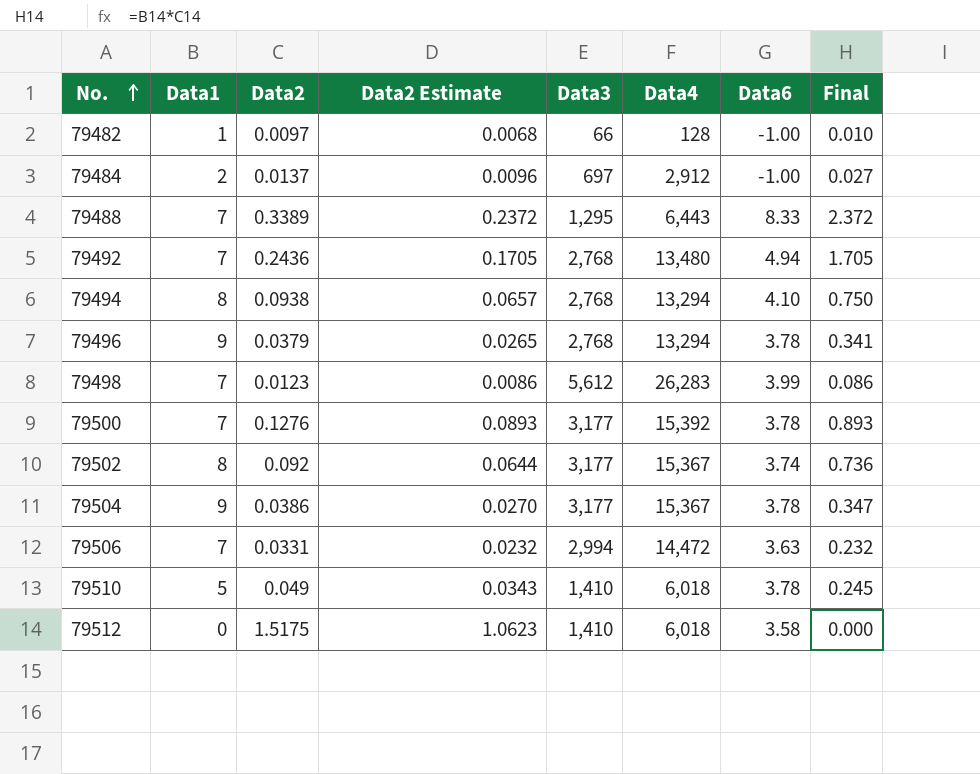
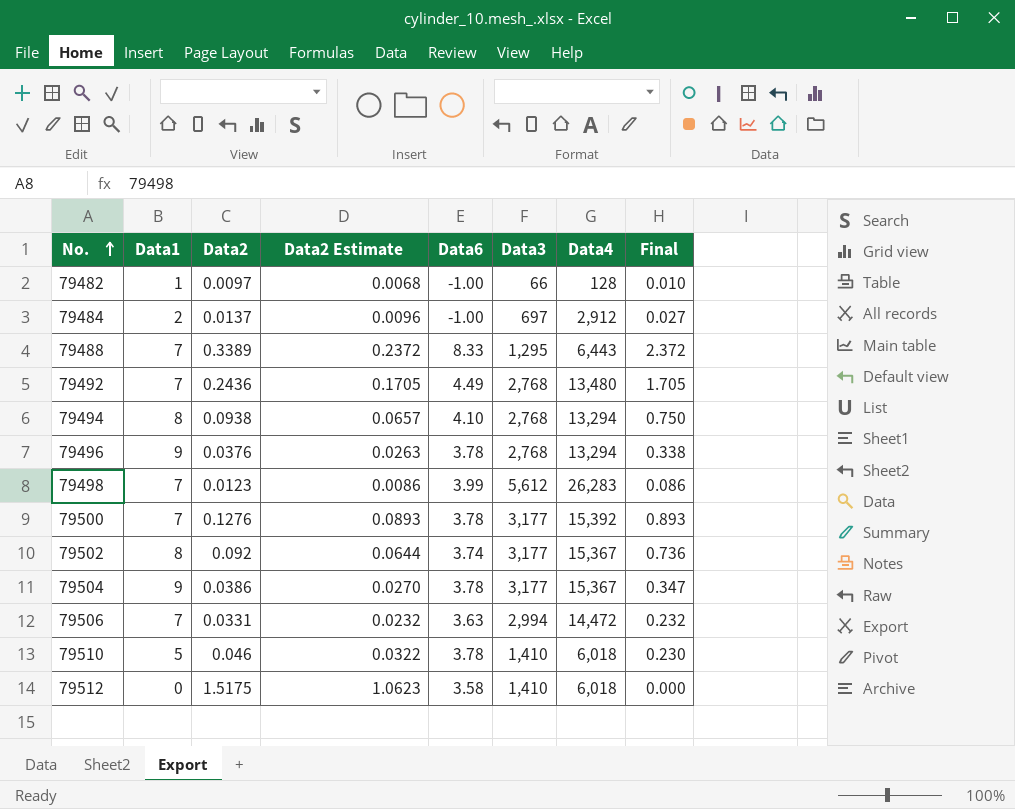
column Data6 | position: 7 -> 5
79492 | Data6: 4.94 -> 4.49
79496 | Data2: 0.0379 -> 0.0376
79496 | Data2 Estimate: 0.0265 -> 0.0263
79496 | Final: 0.341 -> 0.338
79510 | Data2: 0.049 -> 0.046
79510 | Data2 Estimate: 0.0343 -> 0.0322
79510 | Final: 0.245 -> 0.230

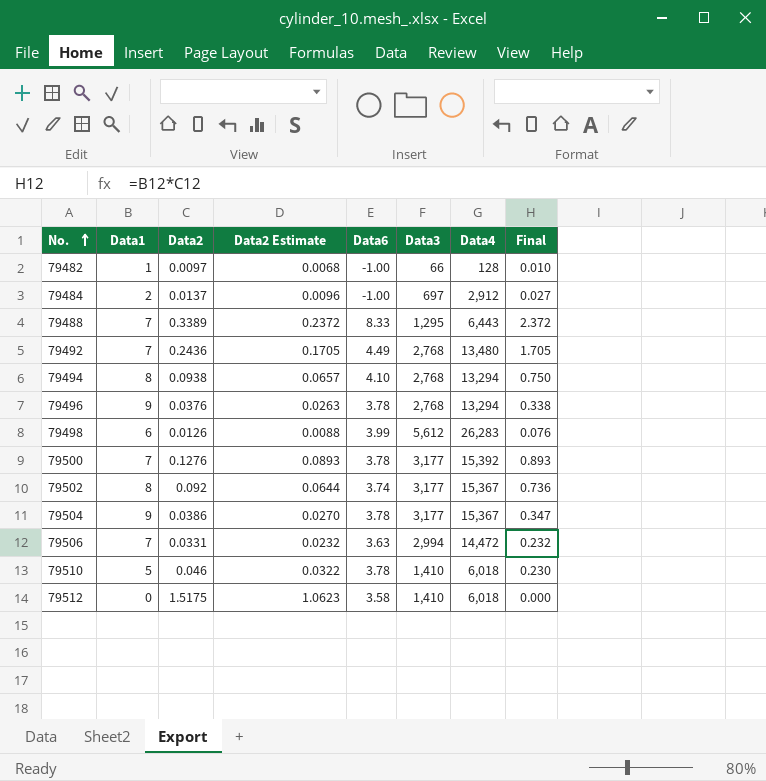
79498 | Data1: 7 -> 6
79498 | Data2: 0.0123 -> 0.0126
79498 | Data2 Estimate: 0.0086 -> 0.0088
79498 | Final: 0.086 -> 0.076

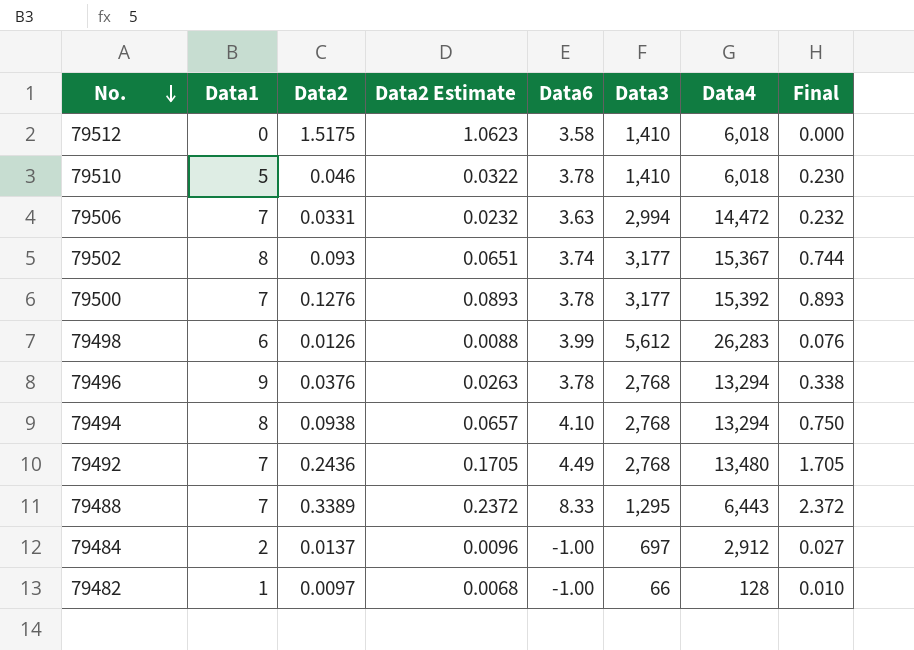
row order: No. ascending -> No. descending
row 79504: 9 | 0.0386 | 0.0270 | 3.78 | 3,177 | 15,367 | 0.347 -> none
79502 | Data2: 0.092 -> 0.093
79502 | Data2 Estimate: 0.0644 -> 0.0651
79502 | Final: 0.736 -> 0.744

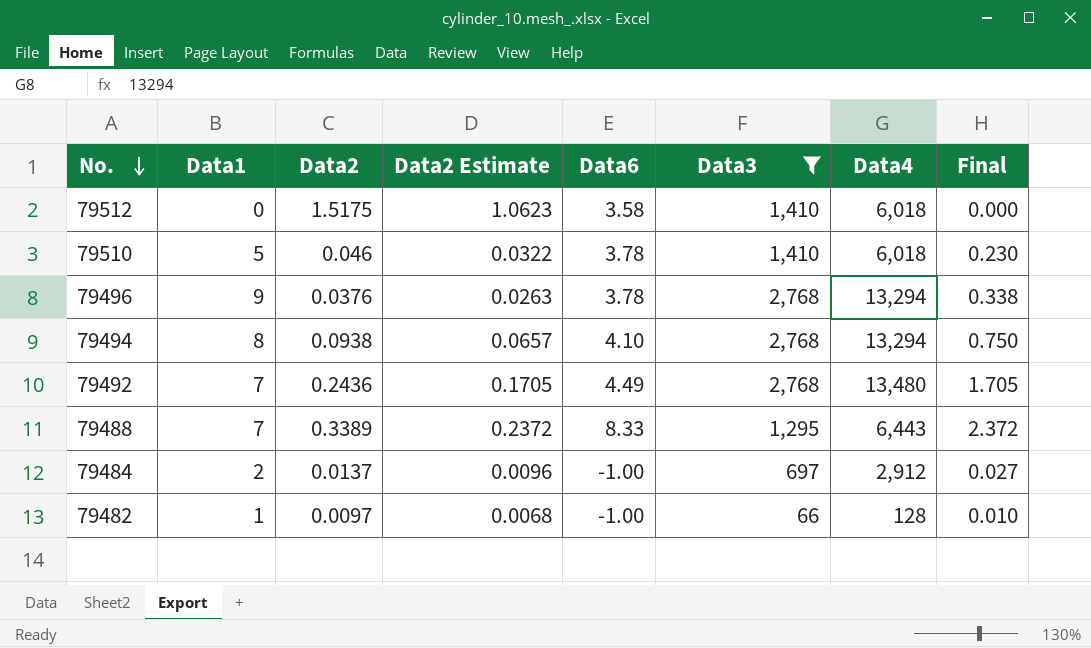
filter: none -> Data3 <= 2,768

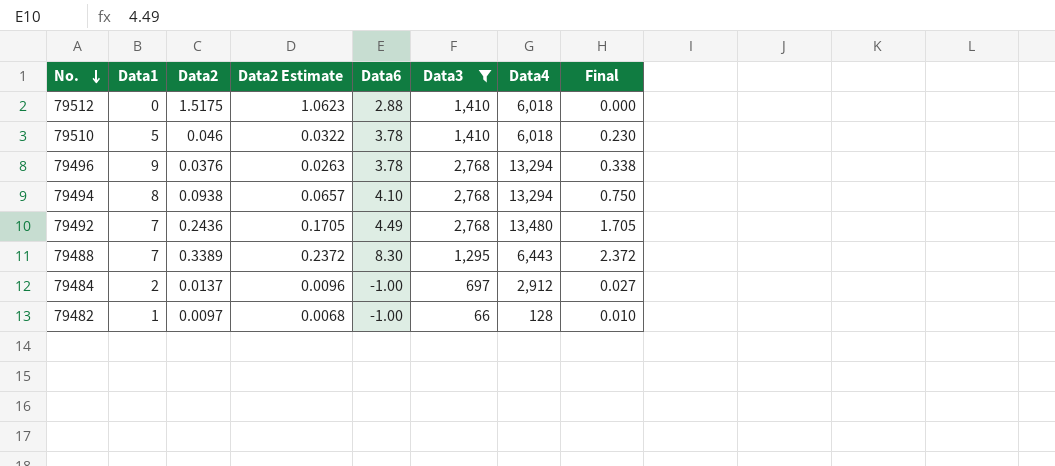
79512 | Data6: 3.58 -> 2.88
79488 | Data6: 8.33 -> 8.30

